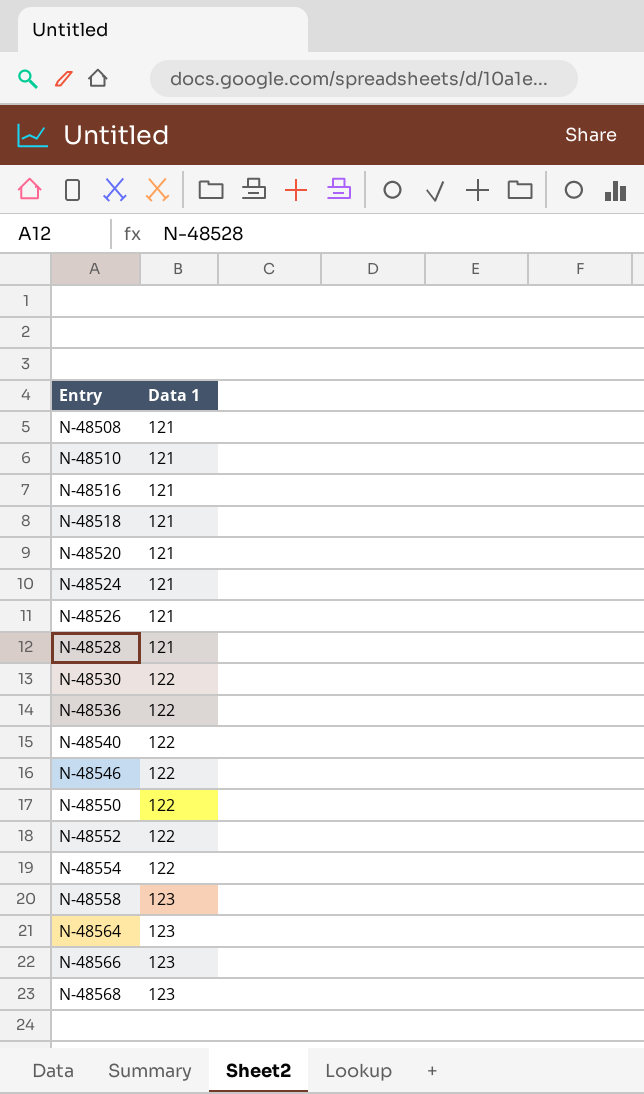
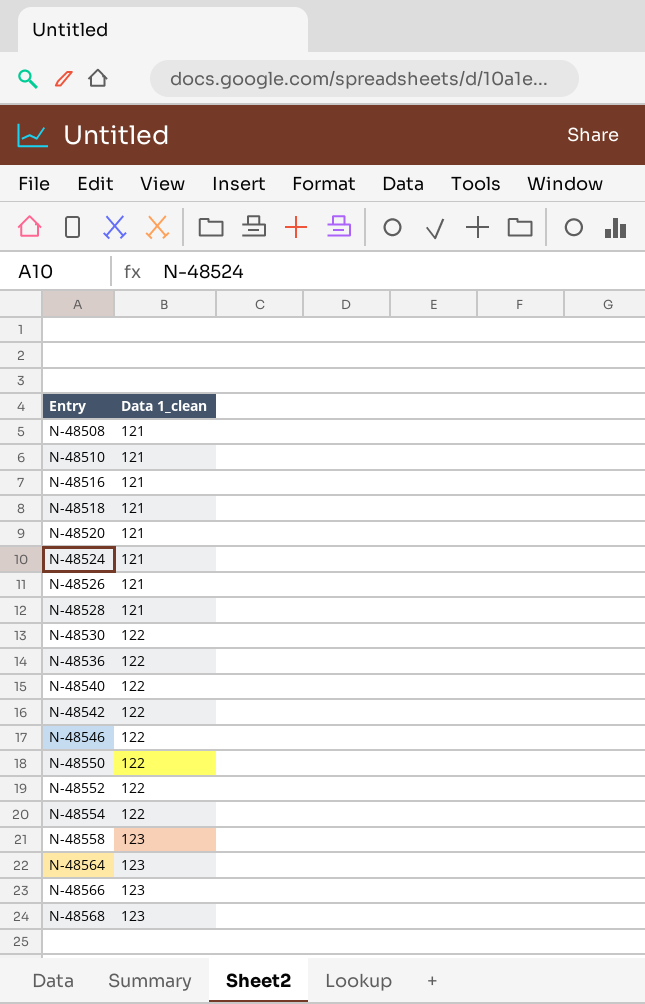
column name: Data 1 -> Data 1_clean
row N-48542: none -> 122

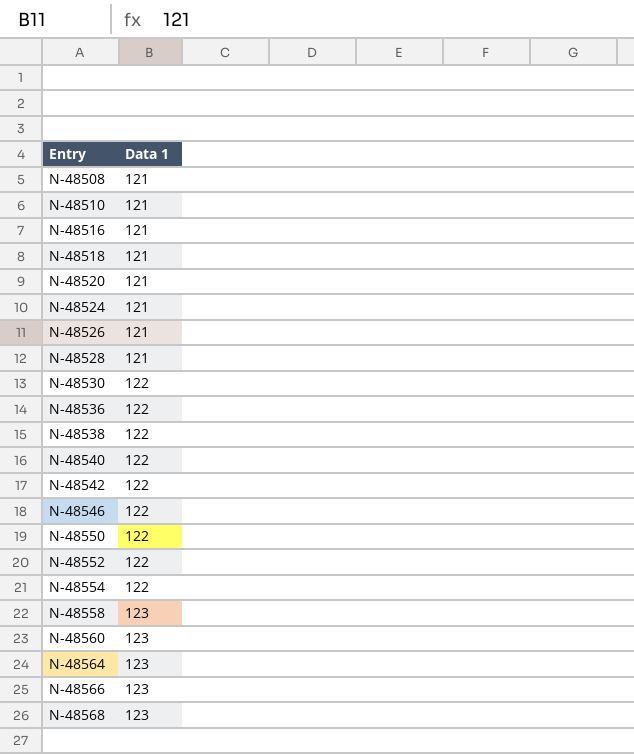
column name: Data 1_clean -> Data 1
row N-48538: none -> 122
row N-48560: none -> 123

